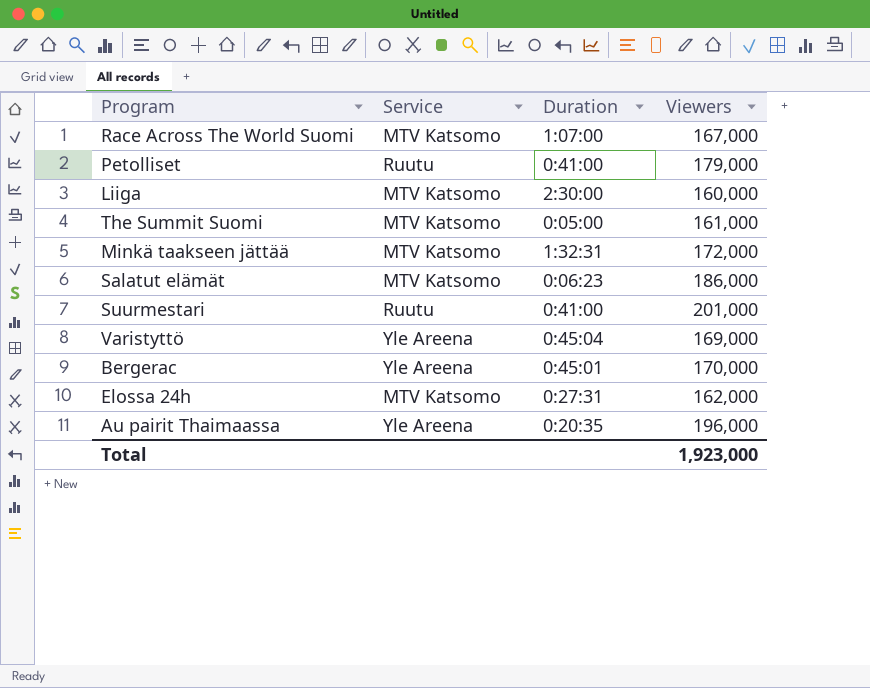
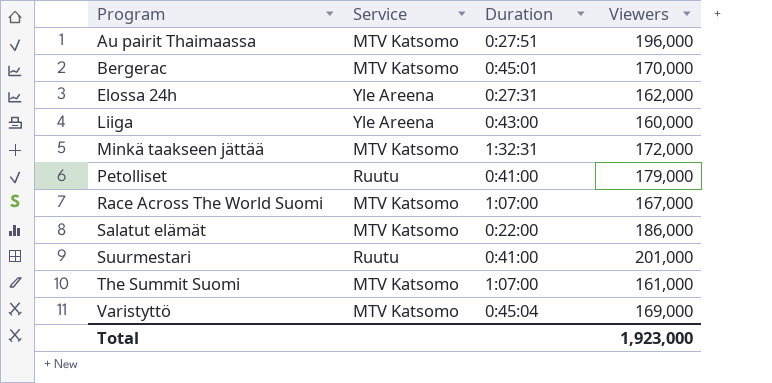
row order: none -> Program ascending
Au pairit Thaimaassa | Service: Yle Areena -> MTV Katsomo
Au pairit Thaimaassa | Duration: 0:20:35 -> 0:27:51
Bergerac | Service: Yle Areena -> MTV Katsomo
Elossa 24h | Service: MTV Katsomo -> Yle Areena
Liiga | Service: MTV Katsomo -> Yle Areena
Liiga | Duration: 2:30:00 -> 0:43:00
Salatut elämät | Duration: 0:06:23 -> 0:22:00
The Summit Suomi | Duration: 0:05:00 -> 1:07:00
Varistyttö | Service: Yle Areena -> MTV Katsomo

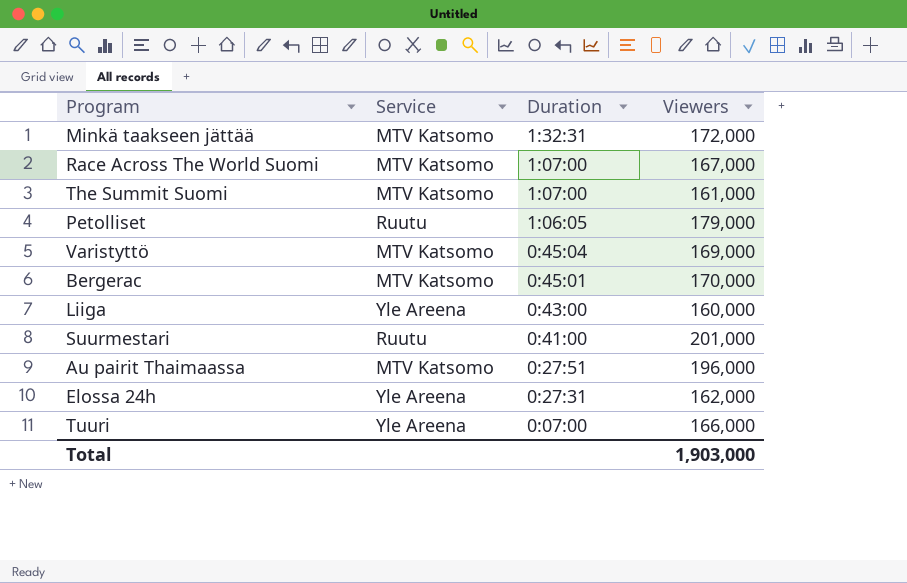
row order: Program ascending -> Duration descending
row Salatut elämät: MTV Katsomo | 0:22:00 | 186,000 -> none
Petolliset | Duration: 0:41:00 -> 1:06:05
row Tuuri: none -> Yle Areena | 0:07:00 | 166,000
Total | Viewers: 1,923,000 -> 1,903,000

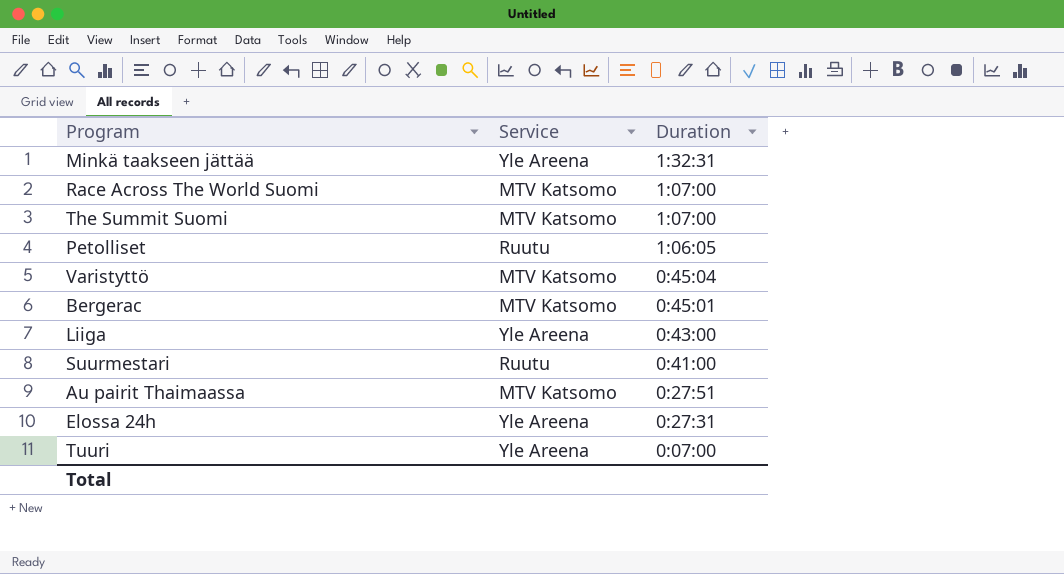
column Viewers | position: 4 -> none
Minkä taakseen jättää | Service: MTV Katsomo -> Yle Areena

